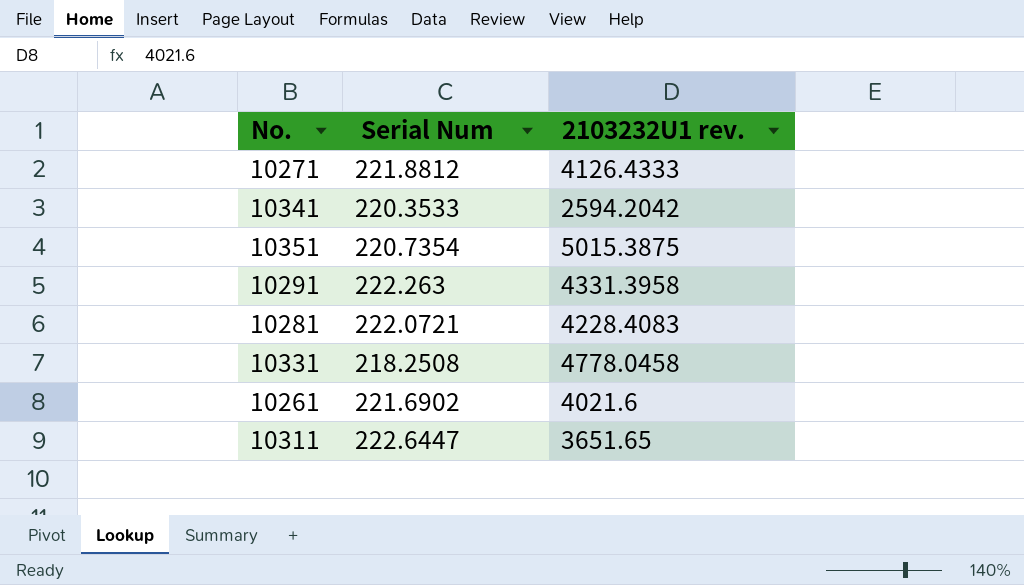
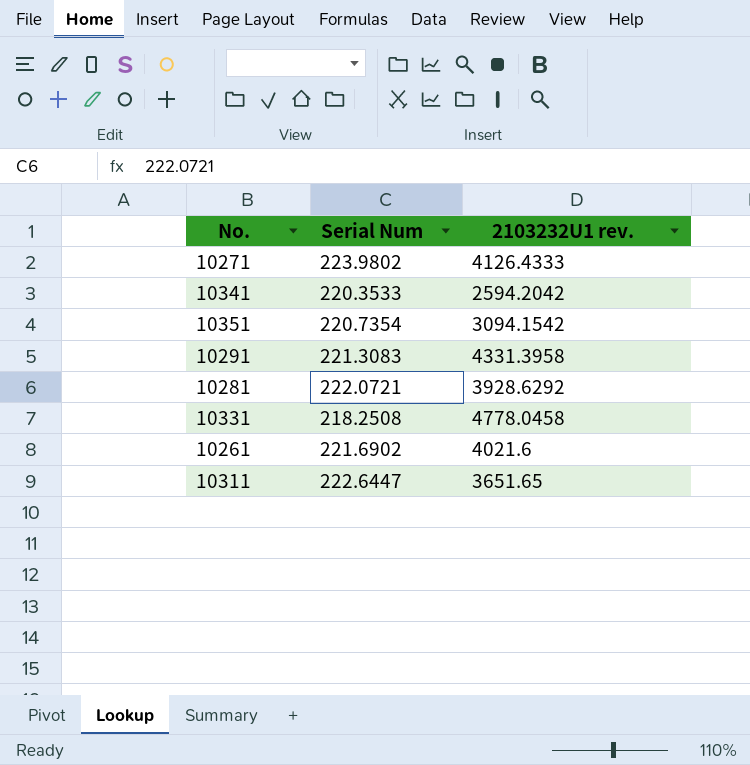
10271 | Serial Num: 221.8812 -> 223.9802
10351 | 2103232U1 rev.: 5015.3875 -> 3094.1542
10291 | Serial Num: 222.263 -> 221.3083
10281 | 2103232U1 rev.: 4228.4083 -> 3928.6292

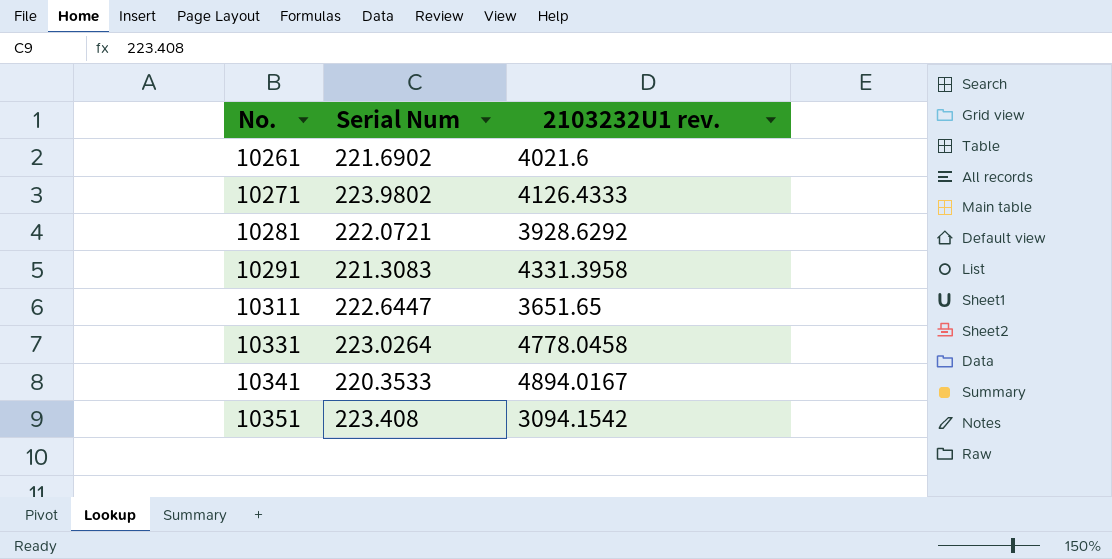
row order: none -> No. ascending
10331 | Serial Num: 218.2508 -> 223.0264
10341 | 2103232U1 rev.: 2594.2042 -> 4894.0167
10351 | Serial Num: 220.7354 -> 223.408

